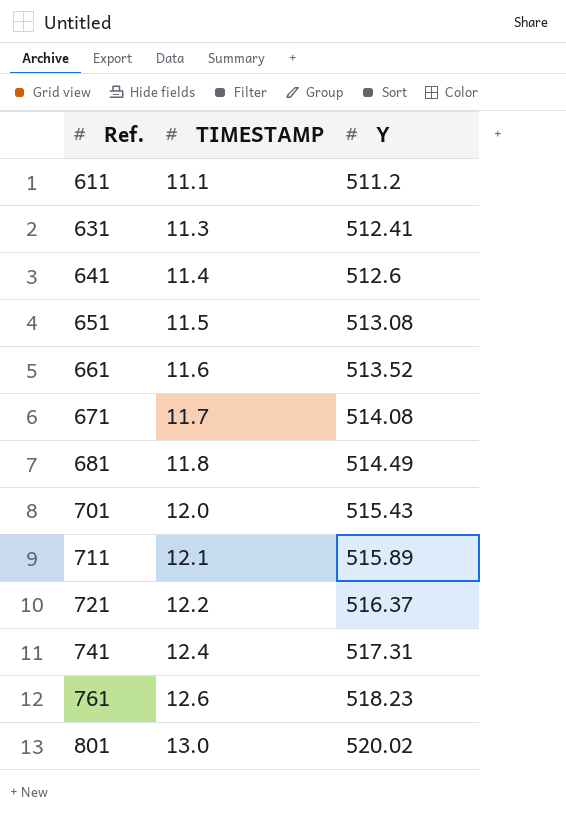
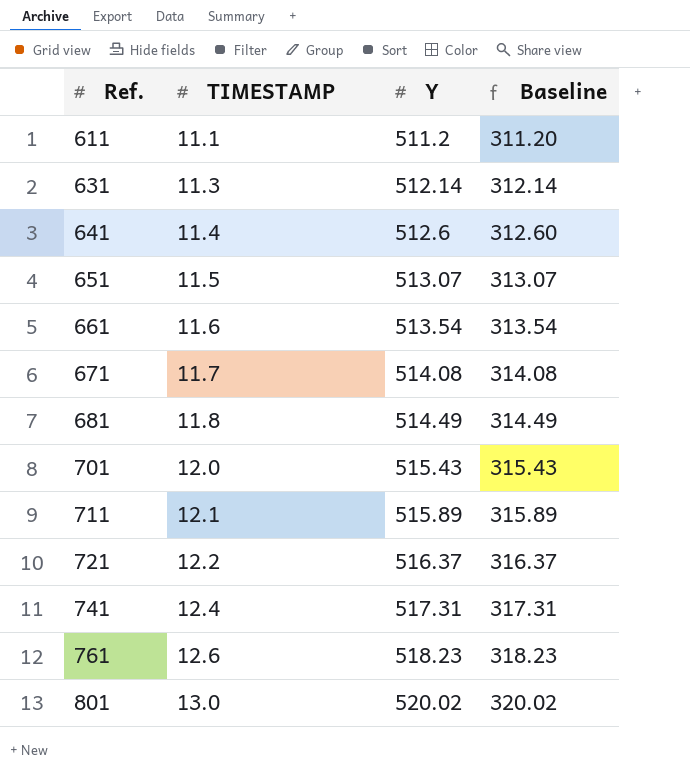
column Baseline | formula: none -> [Y] - 200
631 | Y: 512.41 -> 512.14
651 | Y: 513.08 -> 513.07
661 | Y: 513.52 -> 513.54

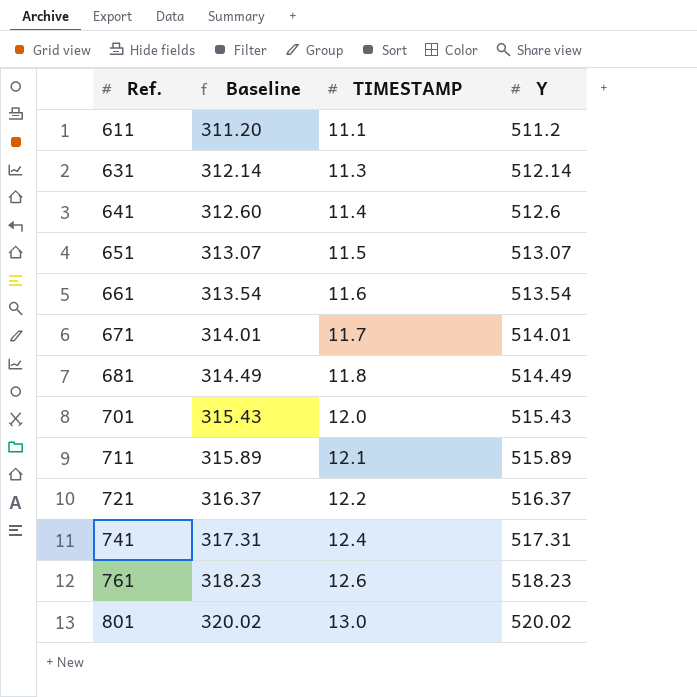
column Baseline | position: 4 -> 2
671 | Baseline: 314.08 -> 314.01
671 | Y: 514.08 -> 514.01

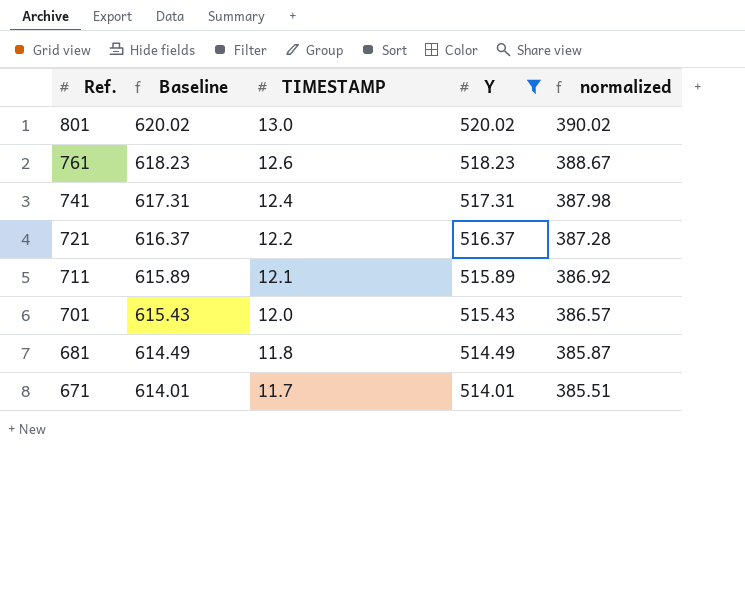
filter: none -> Y >= 514.01
row order: Ref. ascending -> Ref. descending
column Baseline | formula: [Y] - 200 -> [Y] + 100
column normalized | formula: none -> [Y] * 0.75

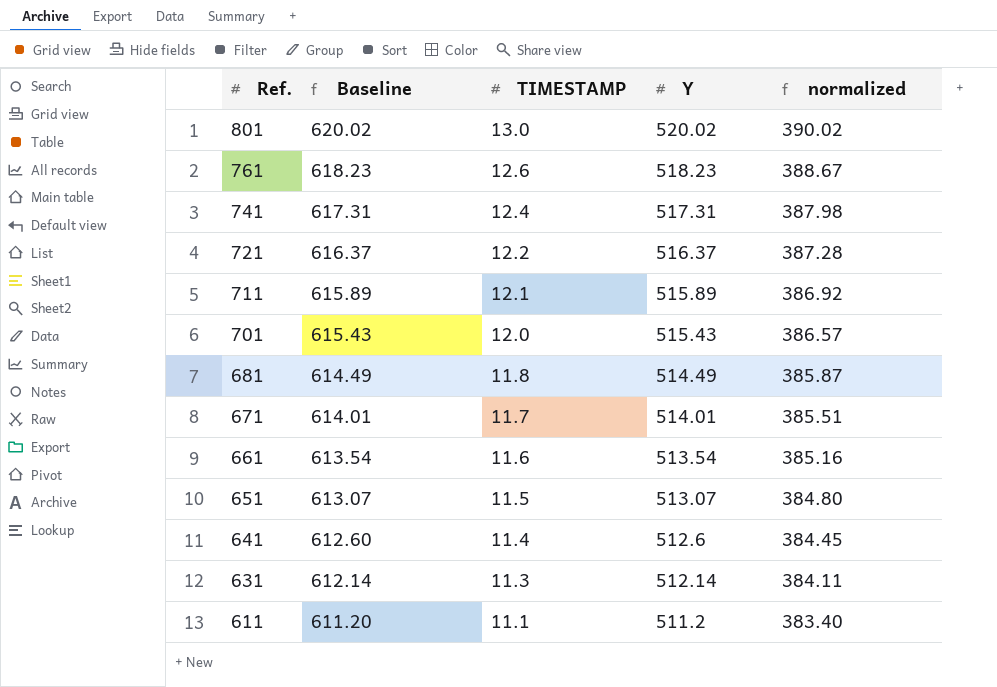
filter: Y >= 514.01 -> none

